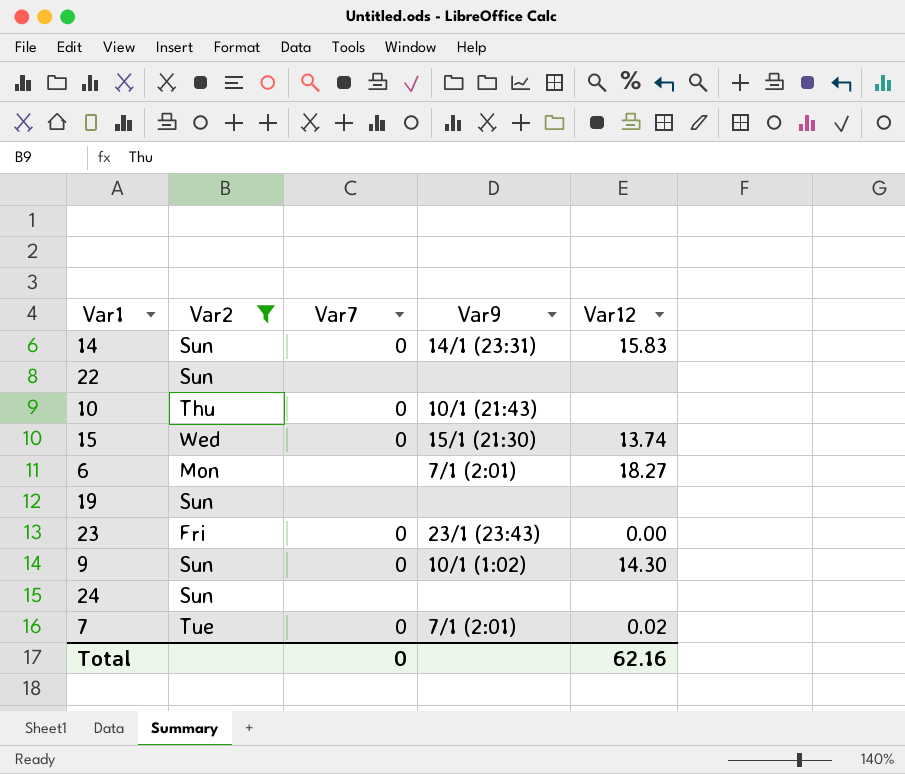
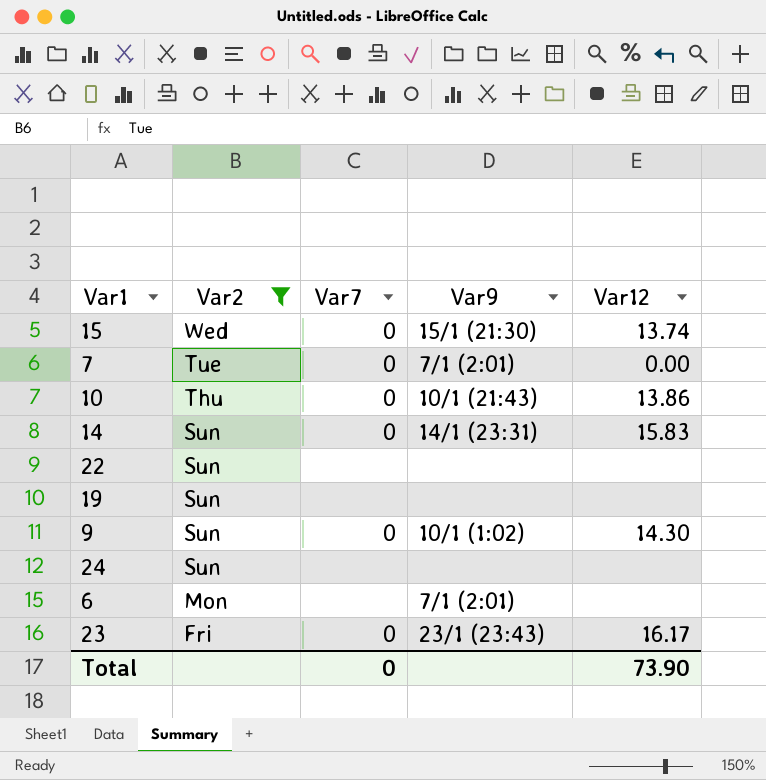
row order: none -> Var2 descending
7 | Var12: 0.02 -> 0.00
10 | Var12: none -> 13.86
6 | Var12: 18.27 -> none
23 | Var12: 0.00 -> 16.17
Total | Var12: 62.16 -> 73.90

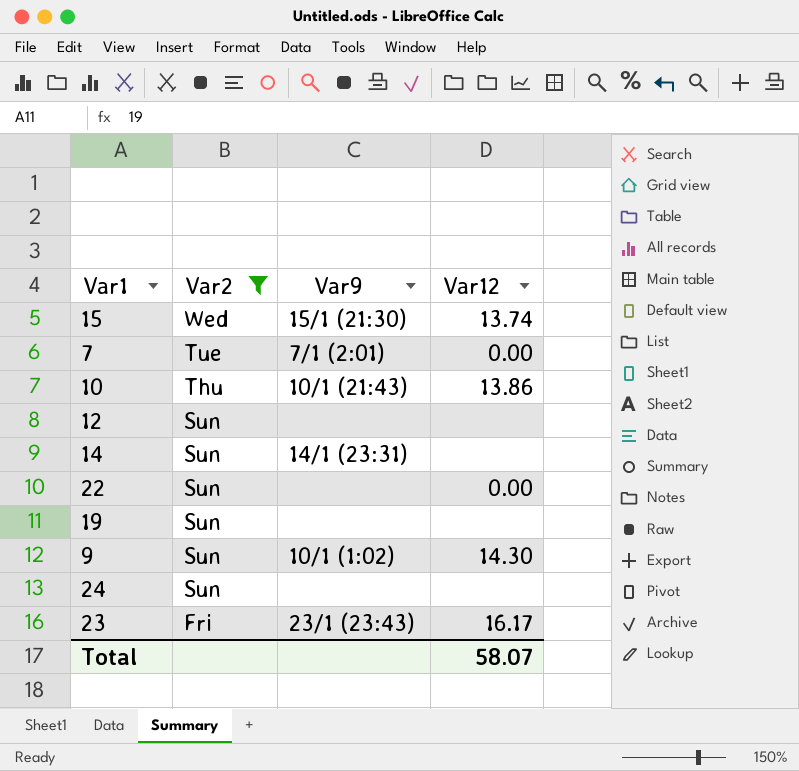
column Var7 | position: 3 -> none
row 6: Mon | none | 7/1 (2:01) | none -> none
row 12: none -> Sun | none | none
14 | Var12: 15.83 -> none
22 | Var12: none -> 0.00
Total | Var12: 73.90 -> 58.07

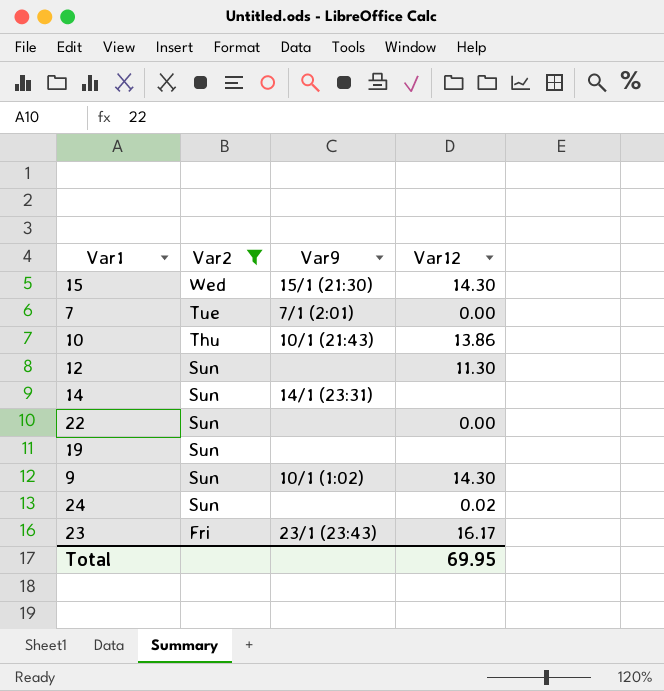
15 | Var12: 13.74 -> 14.30
12 | Var12: none -> 11.30
24 | Var12: none -> 0.02
Total | Var12: 58.07 -> 69.95

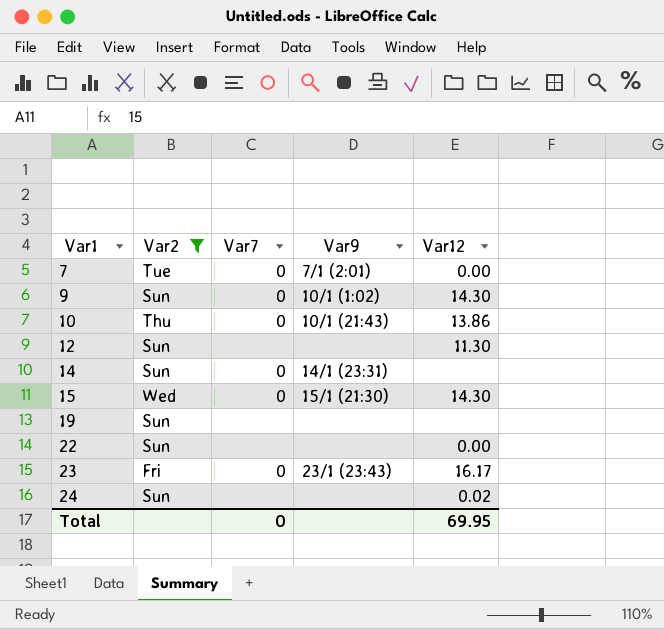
row order: Var2 descending -> Var1 ascending
column Var7 | position: none -> 3

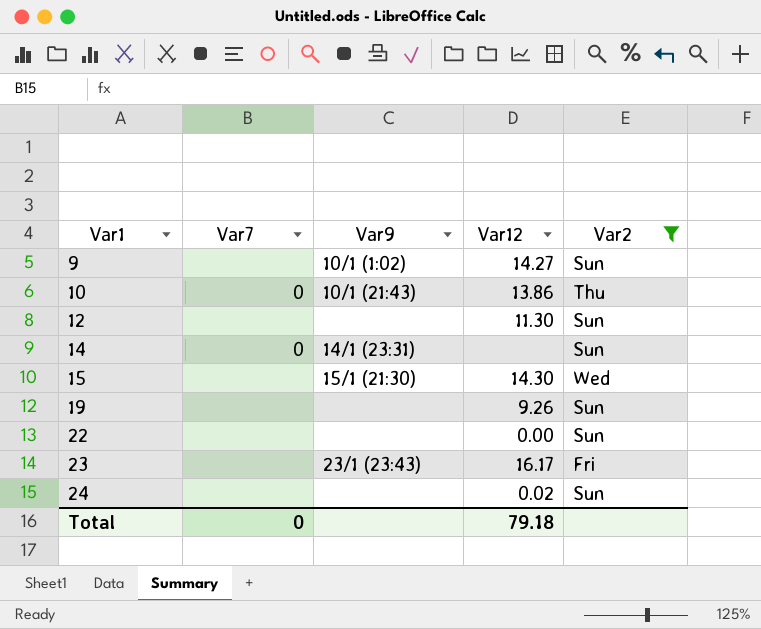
column Var2 | position: 2 -> 5
row 7: Tue | 0 | 7/1 (2:01) | 0.00 -> none
9 | Var7: 0 -> none
9 | Var12: 14.30 -> 14.27
15 | Var7: 0 -> none
19 | Var12: none -> 9.26
23 | Var7: 0 -> none
Total | Var12: 69.95 -> 79.18

